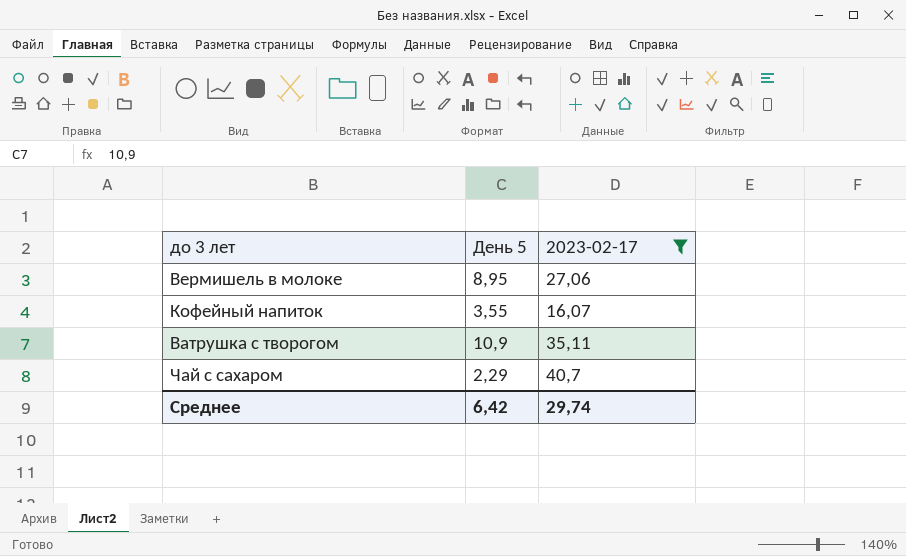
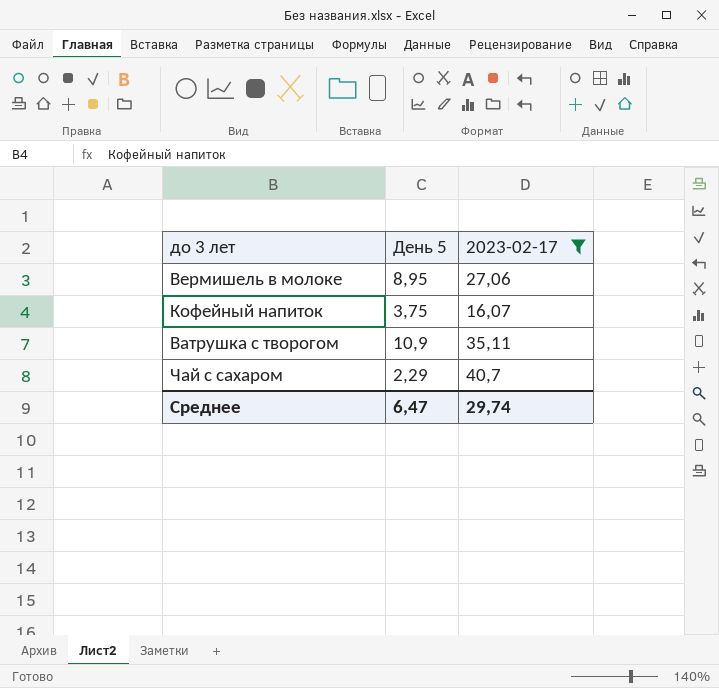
Кофейный напиток | День 5: 3,55 -> 3,75
Среднее | День 5: 6,42 -> 6,47

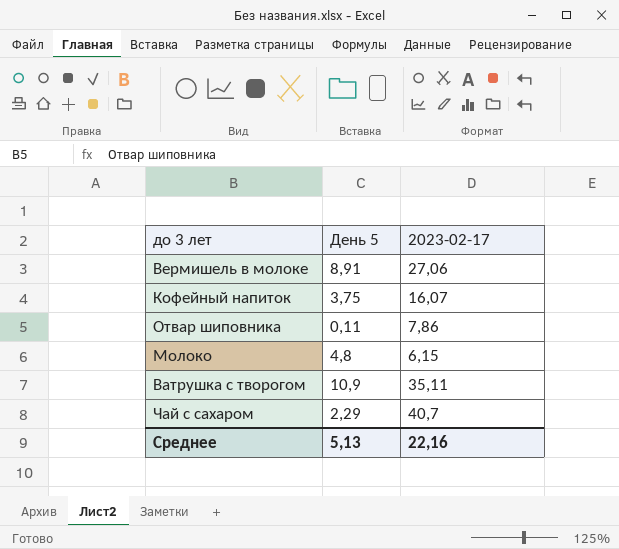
filter: 2023-02-17 >= 16,07 -> none
Вермишель в молоке | День 5: 8,95 -> 8,91
Среднее | День 5: 6,47 -> 5,13
Среднее | 2023-02-17: 29,74 -> 22,16

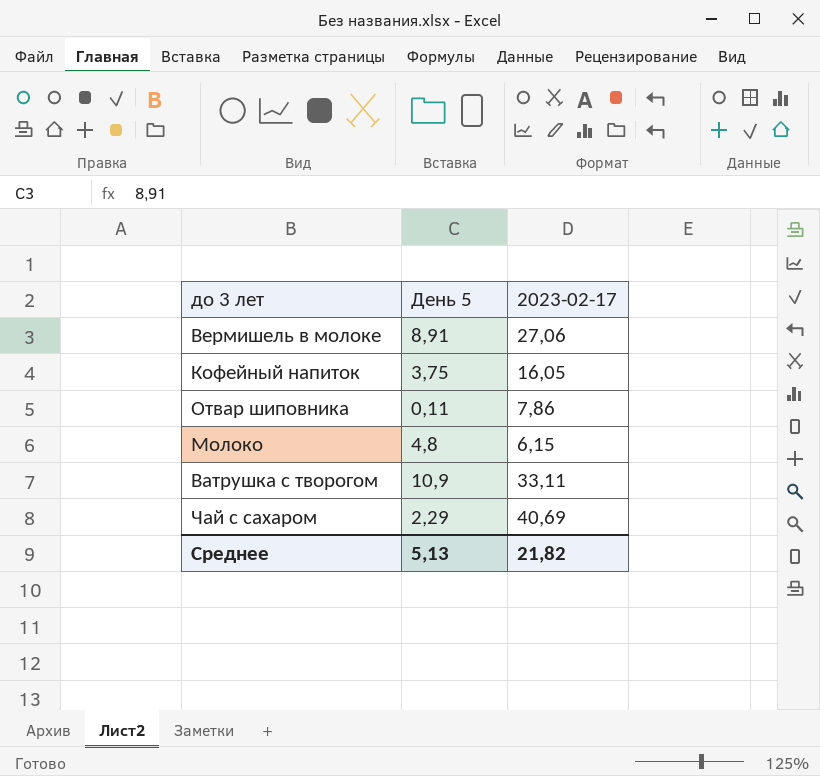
Кофейный напиток | 2023-02-17: 16,07 -> 16,05
Ватрушка с творогом | 2023-02-17: 35,11 -> 33,11
Чай с сахаром | 2023-02-17: 40,7 -> 40,69
Среднее | 2023-02-17: 22,16 -> 21,82

